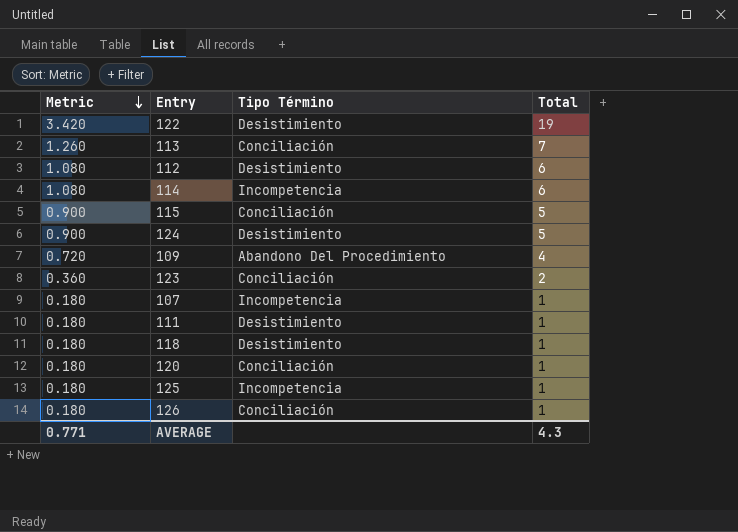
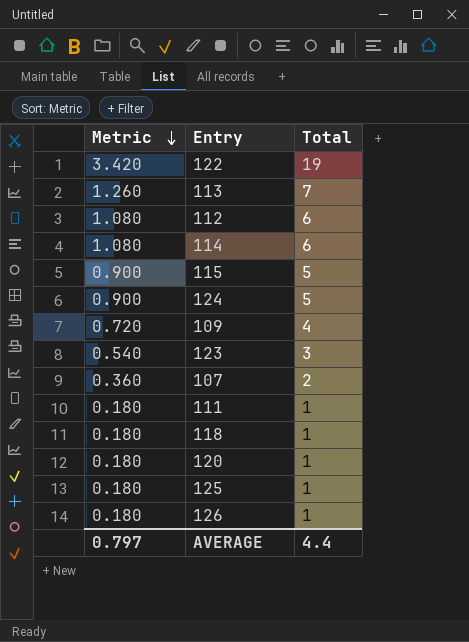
column Tipo Término | position: 3 -> none
123 | Metric: 0.360 -> 0.540
123 | Total: 2 -> 3
107 | Metric: 0.180 -> 0.360
107 | Total: 1 -> 2
AVERAGE | Metric: 0.771 -> 0.797
AVERAGE | Total: 4.3 -> 4.4

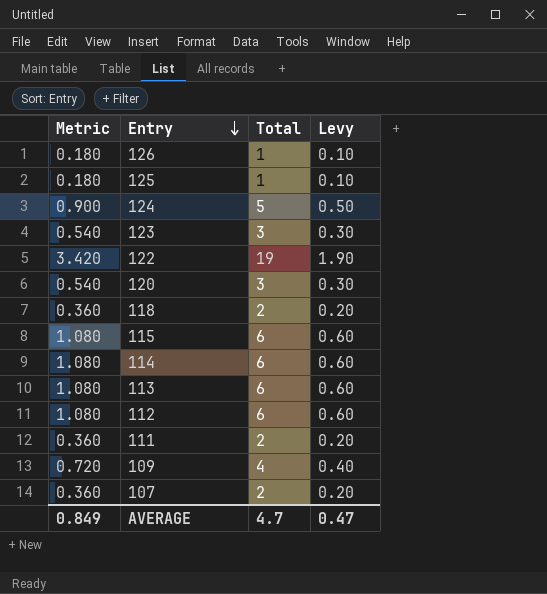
row order: Metric descending -> Entry descending
column Levy | formula: none -> [Total] * 0.1
120 | Metric: 0.180 -> 0.540
120 | Total: 1 -> 3
118 | Metric: 0.180 -> 0.360
118 | Total: 1 -> 2
115 | Metric: 0.900 -> 1.080
115 | Total: 5 -> 6
113 | Metric: 1.260 -> 1.080
113 | Total: 7 -> 6
111 | Metric: 0.180 -> 0.360
111 | Total: 1 -> 2
AVERAGE | Metric: 0.797 -> 0.849
AVERAGE | Total: 4.4 -> 4.7

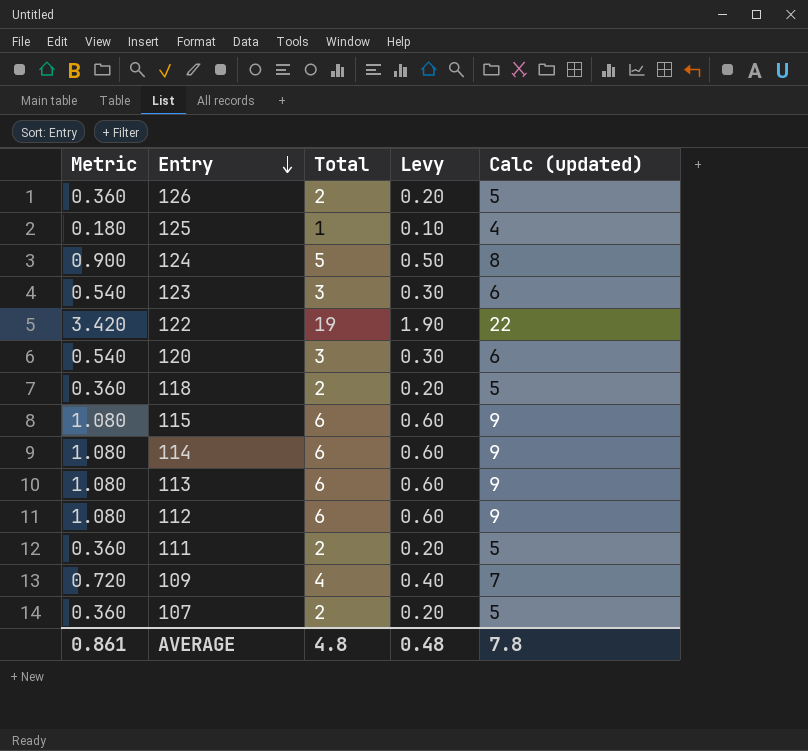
column Calc (updated) | formula: none -> [Total] + 3
126 | Metric: 0.180 -> 0.360
126 | Total: 1 -> 2
126 | Levy: 0.10 -> 0.20
AVERAGE | Metric: 0.849 -> 0.861
AVERAGE | Total: 4.7 -> 4.8
AVERAGE | Levy: 0.47 -> 0.48

